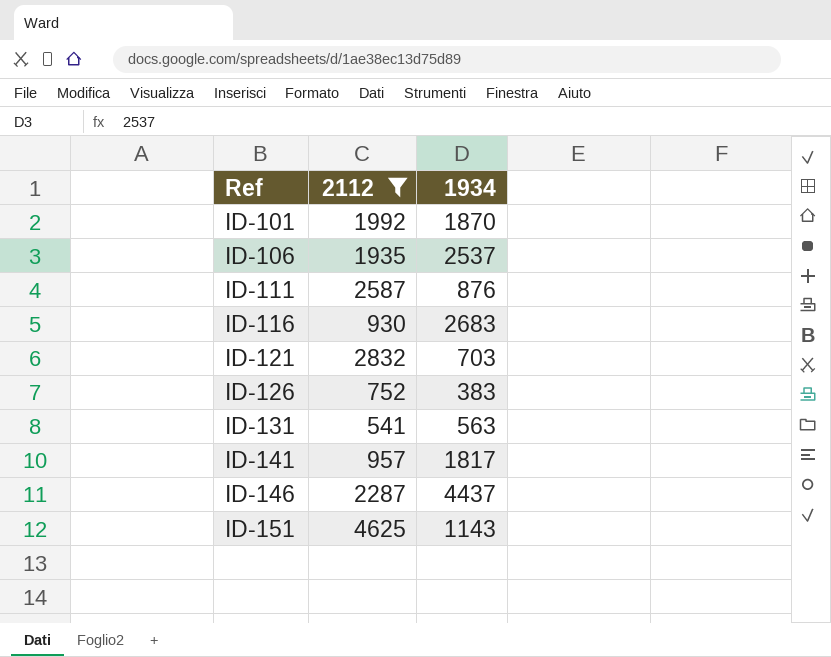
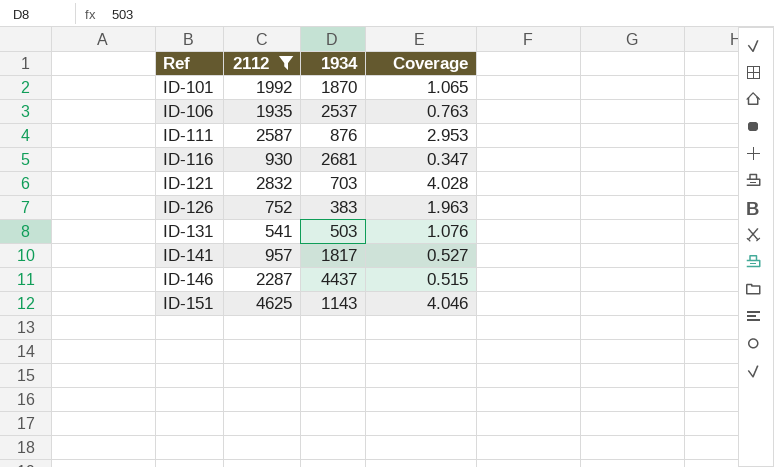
column Coverage | formula: none -> [2112] / [1934]
ID-116 | 1934: 2683 -> 2681
ID-131 | 1934: 563 -> 503

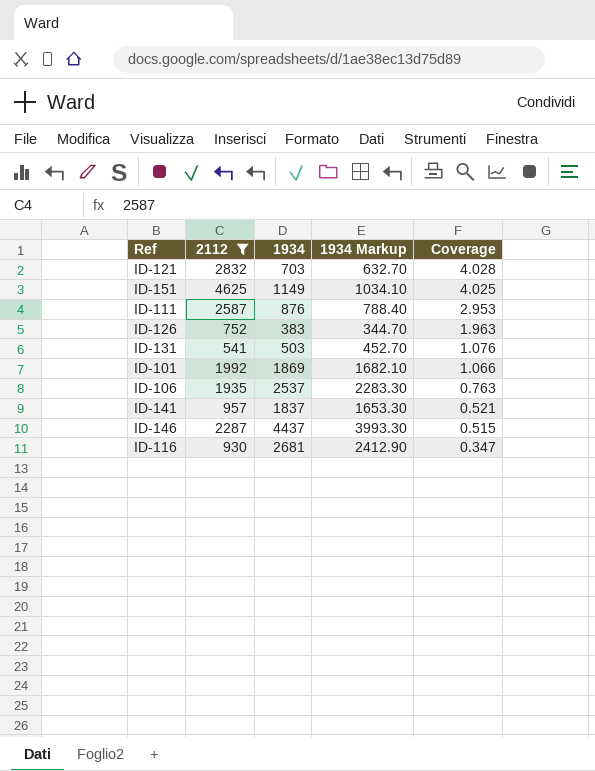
row order: Ref ascending -> Coverage descending
column 1934 Markup | formula: none -> [1934] * 0.9
ID-151 | 1934: 1143 -> 1149
ID-151 | Coverage: 4.046 -> 4.025
ID-101 | 1934: 1870 -> 1869
ID-101 | Coverage: 1.065 -> 1.066
ID-141 | 1934: 1817 -> 1837
ID-141 | Coverage: 0.527 -> 0.521

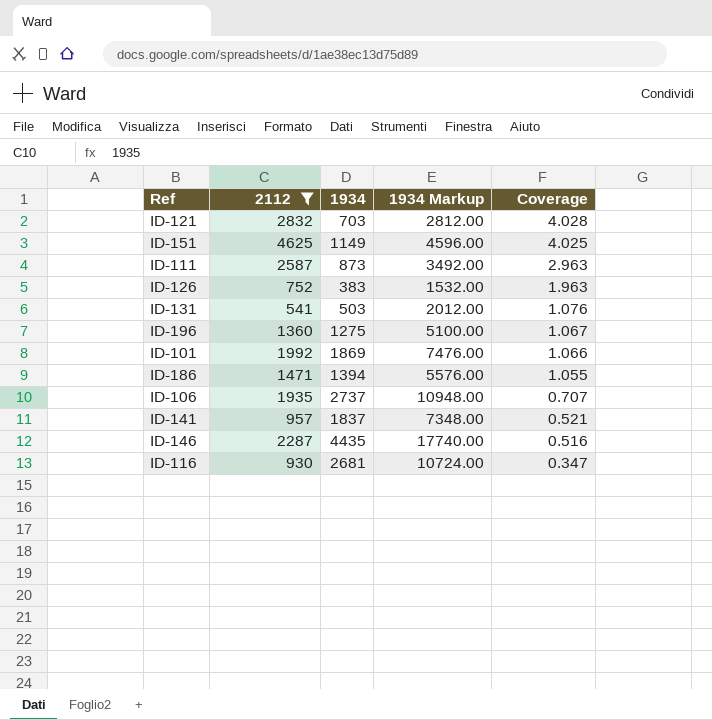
column 1934 Markup | formula: [1934] * 0.9 -> [1934] * 4
ID-111 | 1934: 876 -> 873
ID-111 | Coverage: 2.953 -> 2.963
row ID-196: none -> 1360 | 1275 | 5100.00 | 1.067
row ID-186: none -> 1471 | 1394 | 5576.00 | 1.055
ID-106 | 1934: 2537 -> 2737
ID-106 | Coverage: 0.763 -> 0.707
ID-146 | 1934: 4437 -> 4435
ID-146 | Coverage: 0.515 -> 0.516

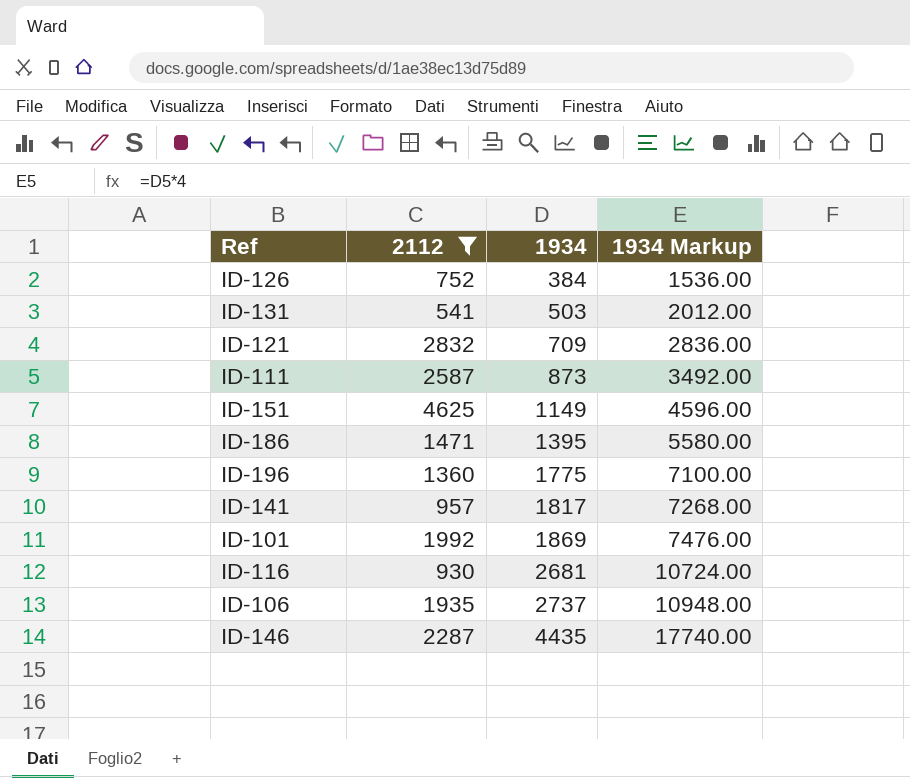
row order: Coverage descending -> 1934 ascending
column Coverage | formula: [2112] / [1934] -> none
ID-126 | 1934: 383 -> 384
ID-126 | 1934 Markup: 1532.00 -> 1536.00
ID-121 | 1934: 703 -> 709
ID-121 | 1934 Markup: 2812.00 -> 2836.00
ID-186 | 1934: 1394 -> 1395
ID-186 | 1934 Markup: 5576.00 -> 5580.00
ID-196 | 1934: 1275 -> 1775
ID-196 | 1934 Markup: 5100.00 -> 7100.00
ID-141 | 1934: 1837 -> 1817
ID-141 | 1934 Markup: 7348.00 -> 7268.00

